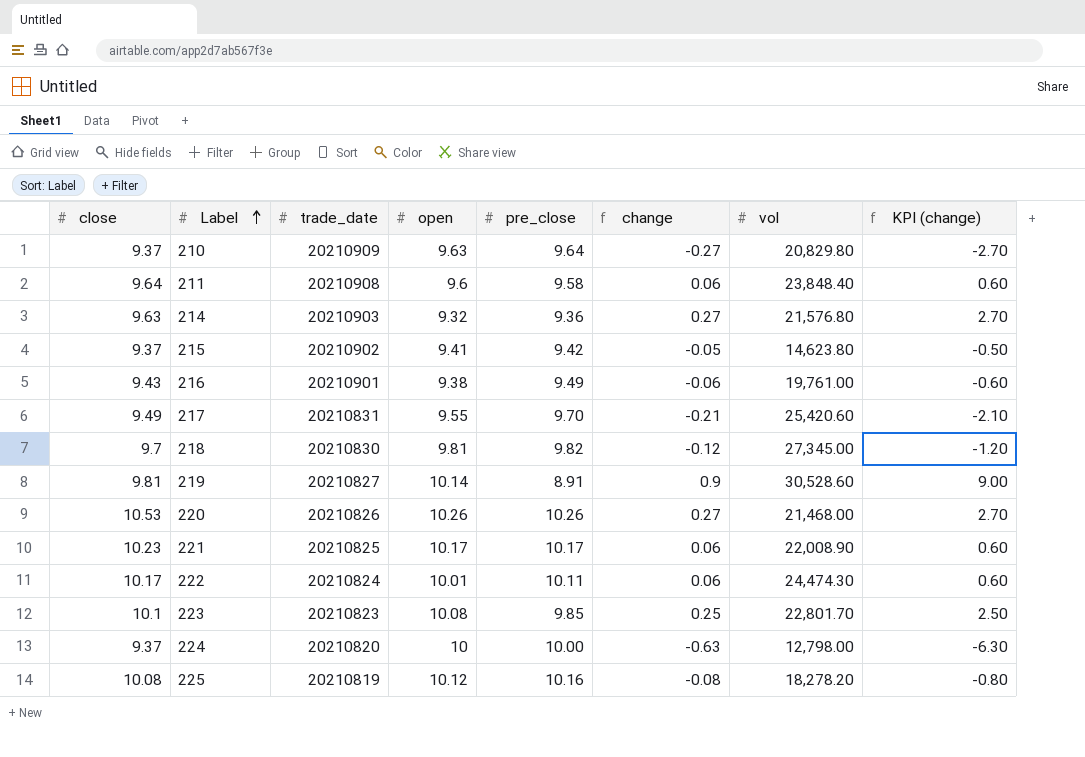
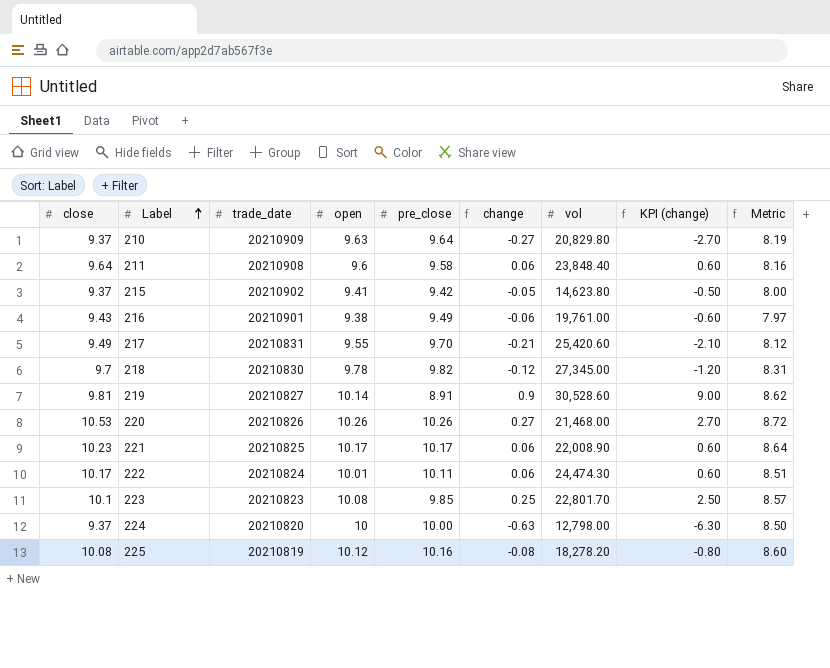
column Metric | formula: none -> [open] * 0.85
row 214: 9.63 | 20210903 | 9.32 | 9.36 | 0.27 | 21,576.80 | 2.70 -> none
218 | open: 9.81 -> 9.78

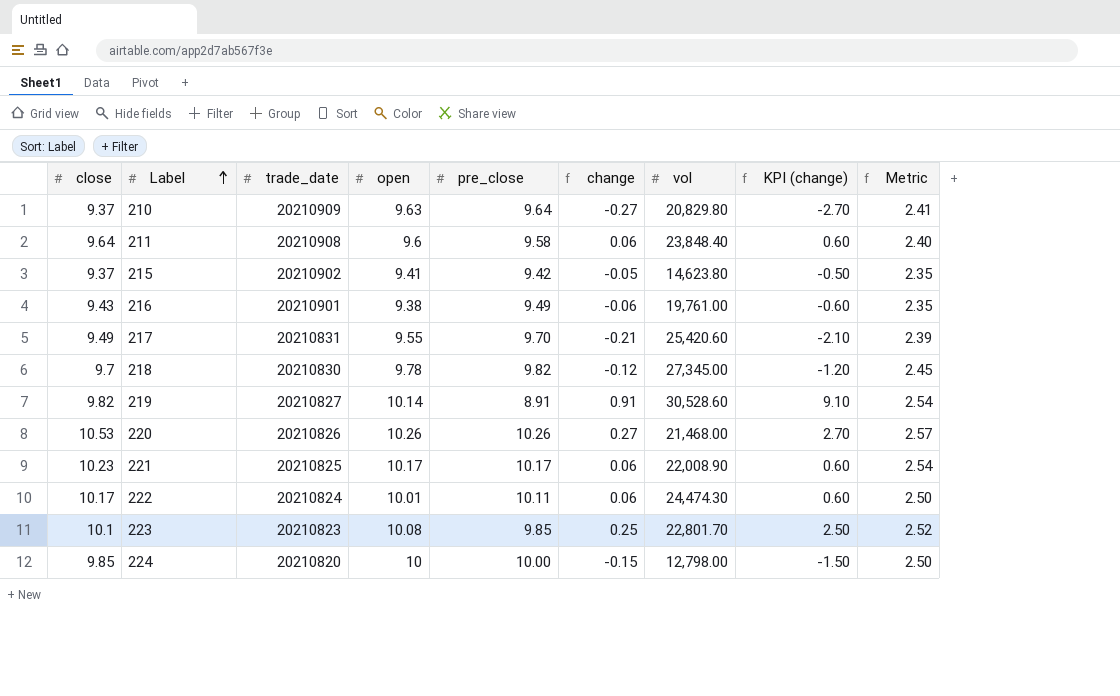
column Metric | formula: [open] * 0.85 -> [open] * 0.25
row 225: 10.08 | 20210819 | 10.12 | 10.16 | -0.08 | 18,278.20 | -0.80 | 8.60 -> none
219 | close: 9.81 -> 9.82
219 | change: 0.9 -> 0.91
219 | KPI (change): 9.00 -> 9.10
224 | close: 9.37 -> 9.85
224 | change: -0.63 -> -0.15
224 | KPI (change): -6.30 -> -1.50

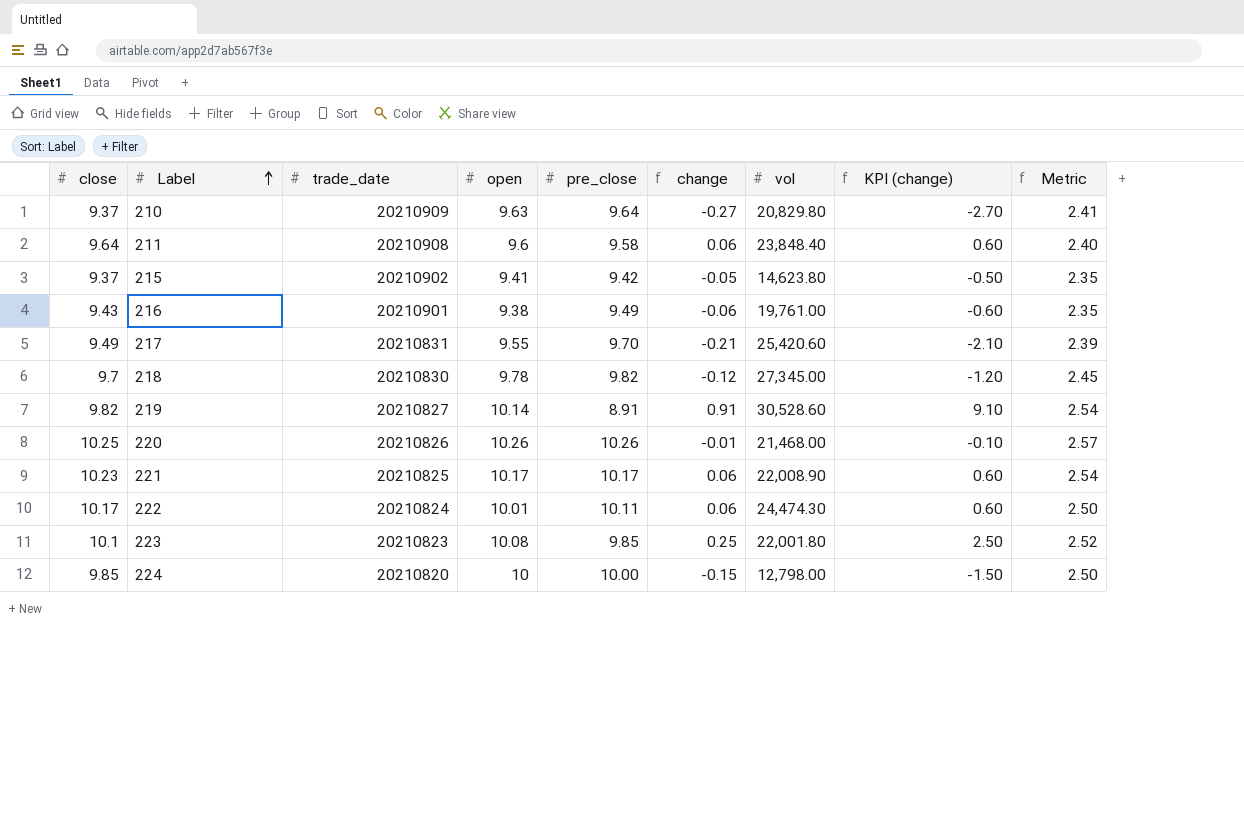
220 | close: 10.53 -> 10.25
220 | change: 0.27 -> -0.01
220 | KPI (change): 2.70 -> -0.10
223 | vol: 22,801.70 -> 22,001.80

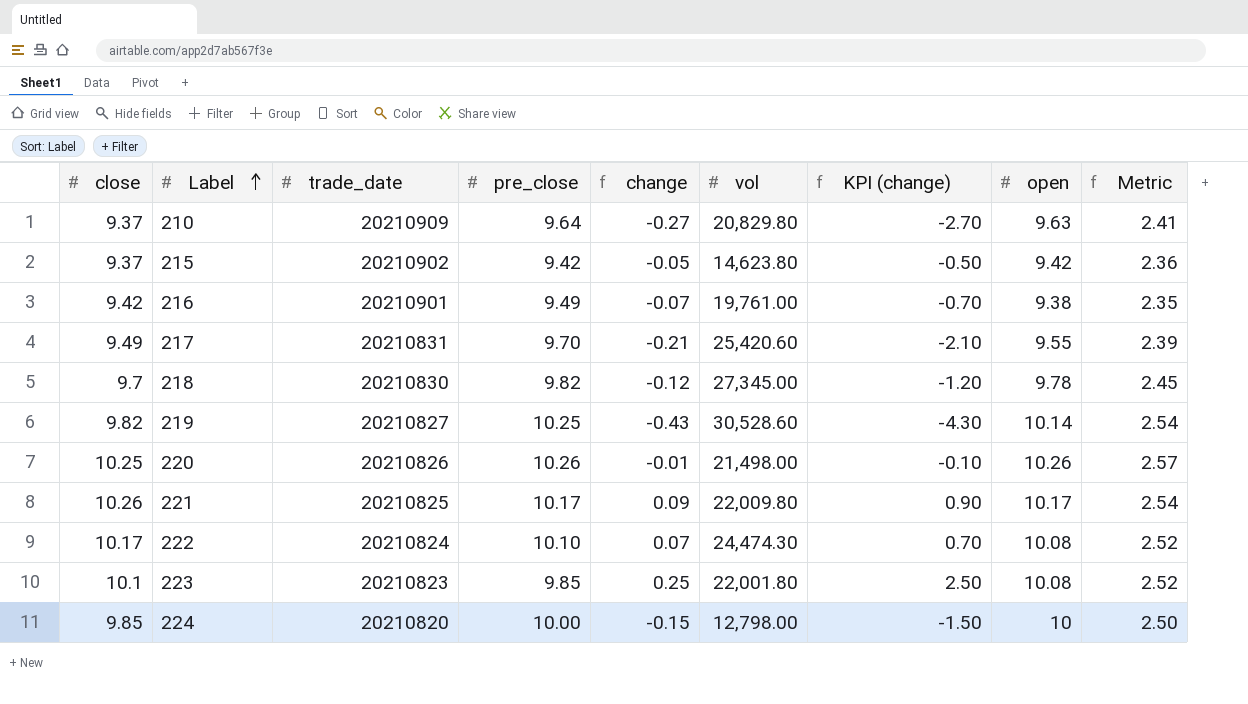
column open | position: 4 -> 8
row 211: 9.64 | 20210908 | 9.6 | 9.58 | 0.06 | 23,848.40 | 0.60 | 2.40 -> none
215 | open: 9.41 -> 9.42
215 | Metric: 2.35 -> 2.36
216 | close: 9.43 -> 9.42
216 | change: -0.06 -> -0.07
216 | KPI (change): -0.60 -> -0.70
219 | pre_close: 8.91 -> 10.25
219 | change: 0.91 -> -0.43
219 | KPI (change): 9.10 -> -4.30
220 | vol: 21,468.00 -> 21,498.00
221 | close: 10.23 -> 10.26
221 | change: 0.06 -> 0.09
221 | vol: 22,008.90 -> 22,009.80
221 | KPI (change): 0.60 -> 0.90
222 | pre_close: 10.11 -> 10.10
222 | change: 0.06 -> 0.07
222 | KPI (change): 0.60 -> 0.70
222 | open: 10.01 -> 10.08
222 | Metric: 2.50 -> 2.52

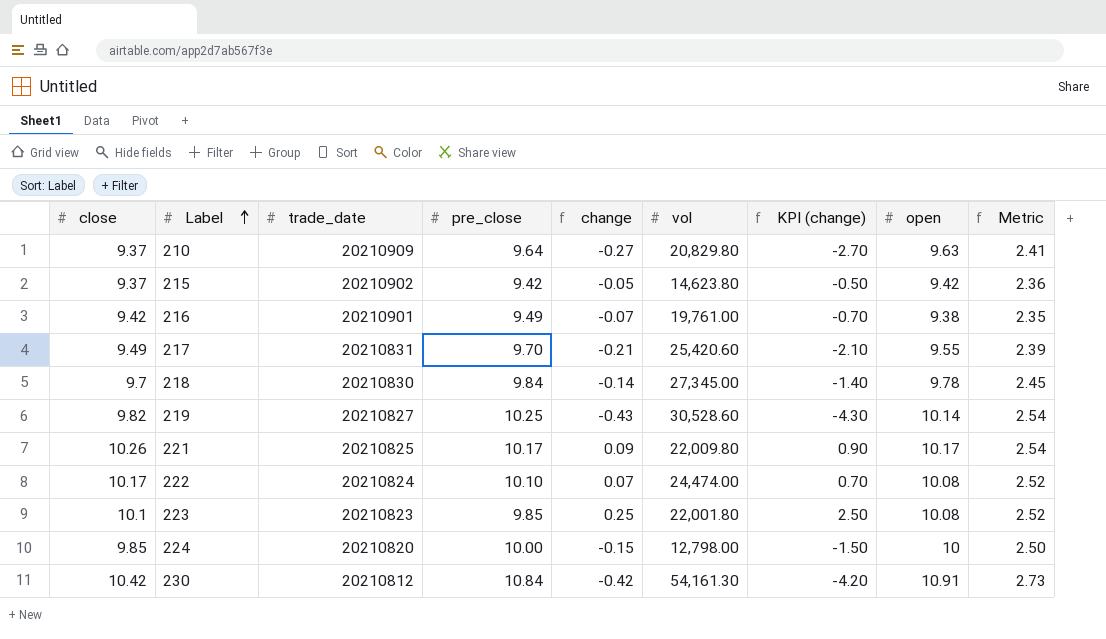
row 220: 10.25 | 20210826 | 10.26 | -0.01 | 21,498.00 | -0.10 | 10.26 | 2.57 -> none
218 | pre_close: 9.82 -> 9.84
218 | change: -0.12 -> -0.14
218 | KPI (change): -1.20 -> -1.40
222 | vol: 24,474.30 -> 24,474.00
row 230: none -> 10.42 | 20210812 | 10.84 | -0.42 | 54,161.30 | -4.20 | 10.91 | 2.73

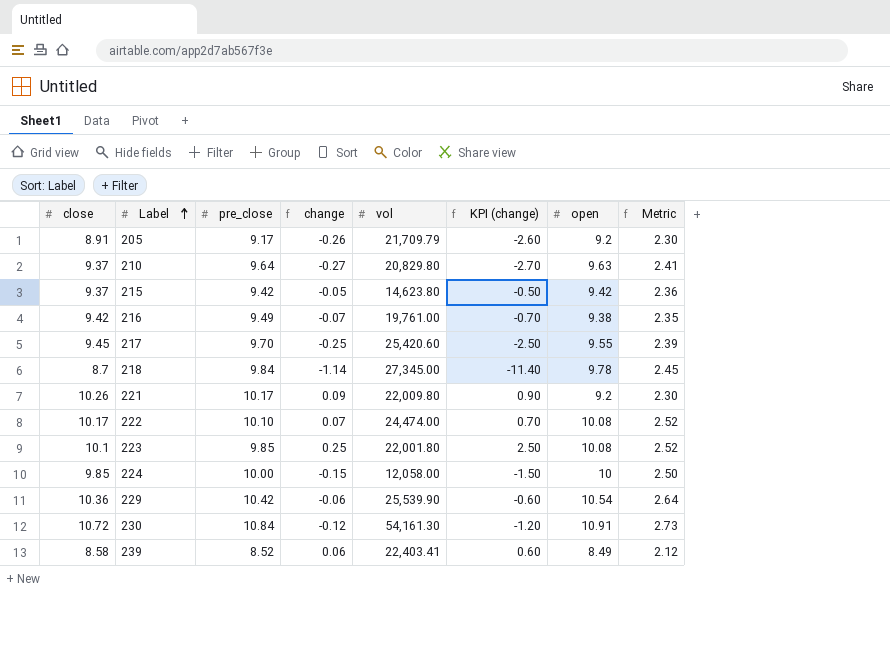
column trade_date | position: 3 -> none
row 219: 9.82 | 20210827 | 10.25 | -0.43 | 30,528.60 | -4.30 | 10.14 | 2.54 -> none
row 205: none -> 8.91 | 9.17 | -0.26 | 21,709.79 | -2.60 | 9.2 | 2.30
217 | close: 9.49 -> 9.45
217 | change: -0.21 -> -0.25
217 | KPI (change): -2.10 -> -2.50
218 | close: 9.7 -> 8.7
218 | change: -0.14 -> -1.14
218 | KPI (change): -1.40 -> -11.40
221 | open: 10.17 -> 9.2
221 | Metric: 2.54 -> 2.30
224 | vol: 12,798.00 -> 12,058.00
row 229: none -> 10.36 | 10.42 | -0.06 | 25,539.90 | -0.60 | 10.54 | 2.64
230 | close: 10.42 -> 10.72
230 | change: -0.42 -> -0.12
230 | KPI (change): -4.20 -> -1.20
row 239: none -> 8.58 | 8.52 | 0.06 | 22,403.41 | 0.60 | 8.49 | 2.12

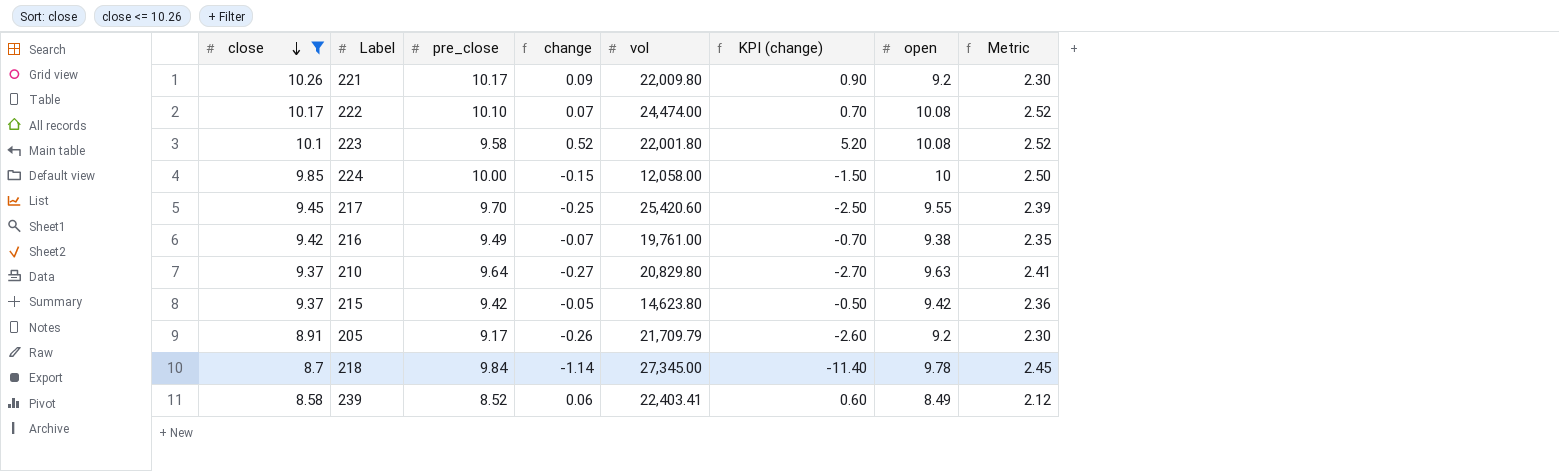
filter: none -> close <= 10.26
row order: Label ascending -> close descending
223 | pre_close: 9.85 -> 9.58
223 | change: 0.25 -> 0.52
223 | KPI (change): 2.50 -> 5.20

